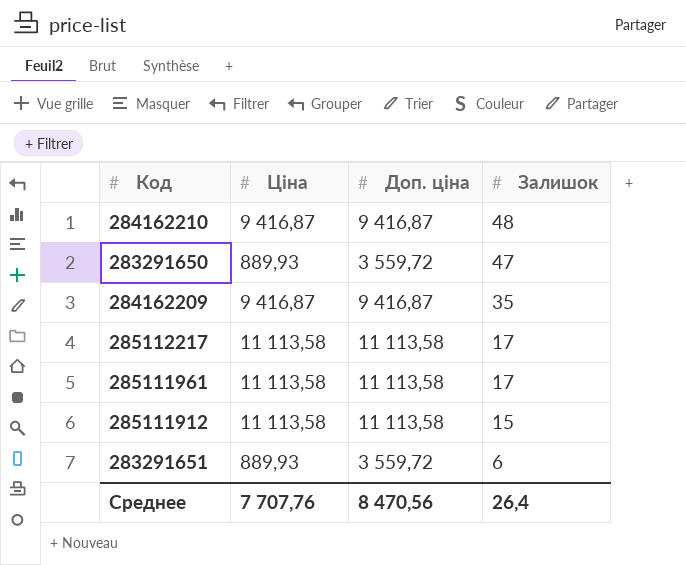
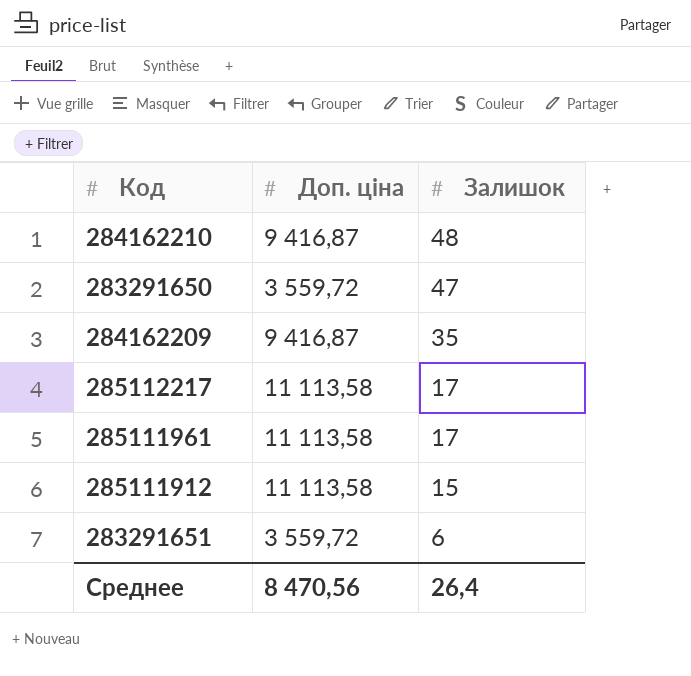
column Ціна | position: 2 -> none

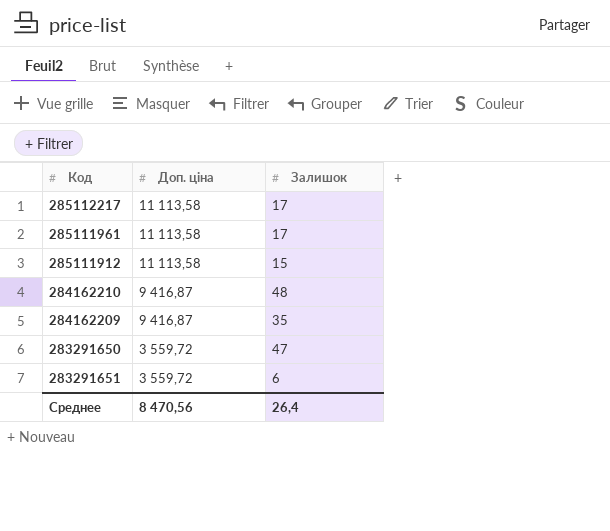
row order: Залишок descending -> Доп. ціна descending

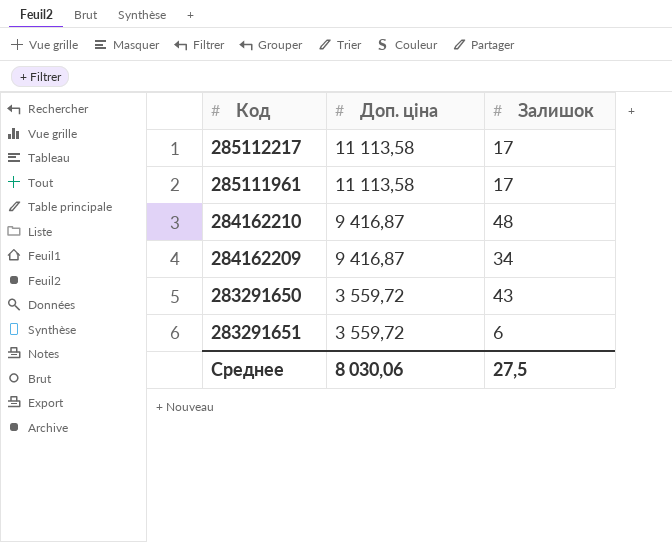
row 285111912: 11 113,58 | 15 -> none
284162209 | Залишок: 35 -> 34
283291650 | Залишок: 47 -> 43
Среднее | Доп. ціна: 8 470,56 -> 8 030,06
Среднее | Залишок: 26,4 -> 27,5

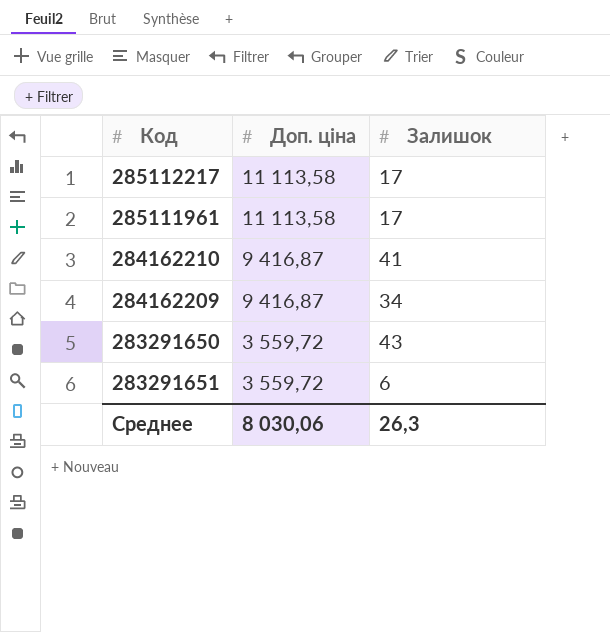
284162210 | Залишок: 48 -> 41
Среднее | Залишок: 27,5 -> 26,3

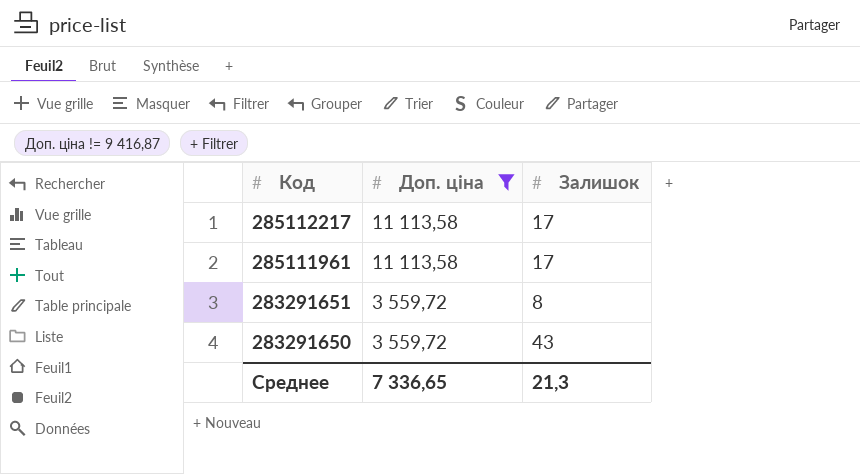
filter: none -> Доп. ціна != 9 416,87
row order: Доп. ціна descending -> Код descending
283291651 | Залишок: 6 -> 8
Среднее | Доп. ціна: 8 030,06 -> 7 336,65
Среднее | Залишок: 26,3 -> 21,3

